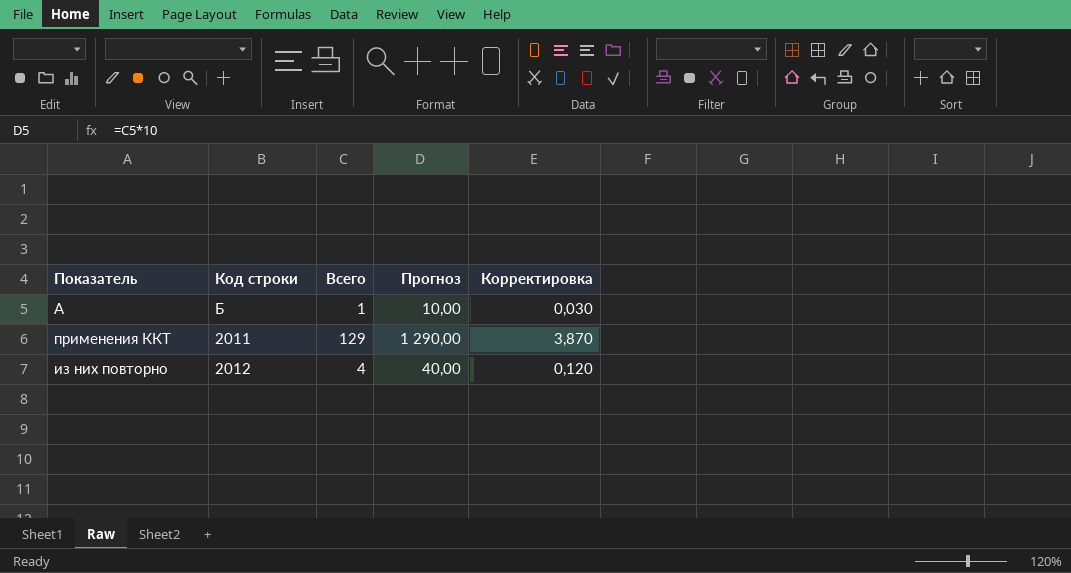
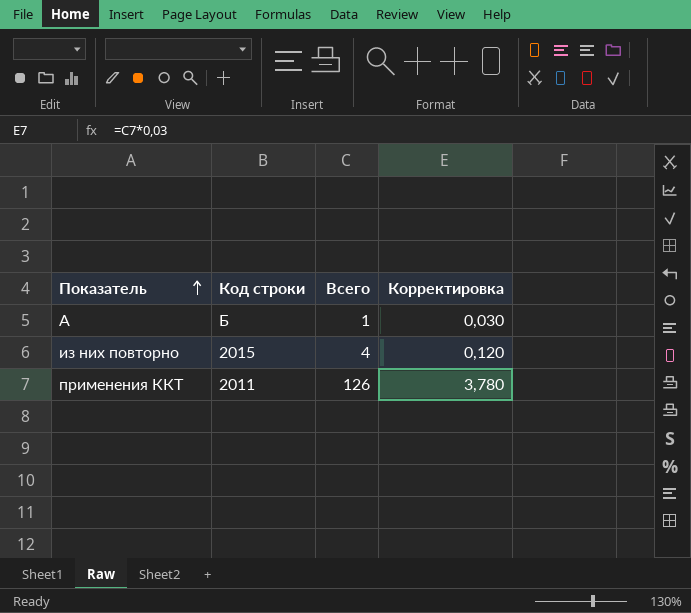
row order: none -> Показатель ascending
column Прогноз | formula: [Всего] * 10 -> none
из них повторно | Код строки: 2012 -> 2015
применения ККТ | Всего: 129 -> 126
применения ККТ | Корректировка: 3,870 -> 3,780

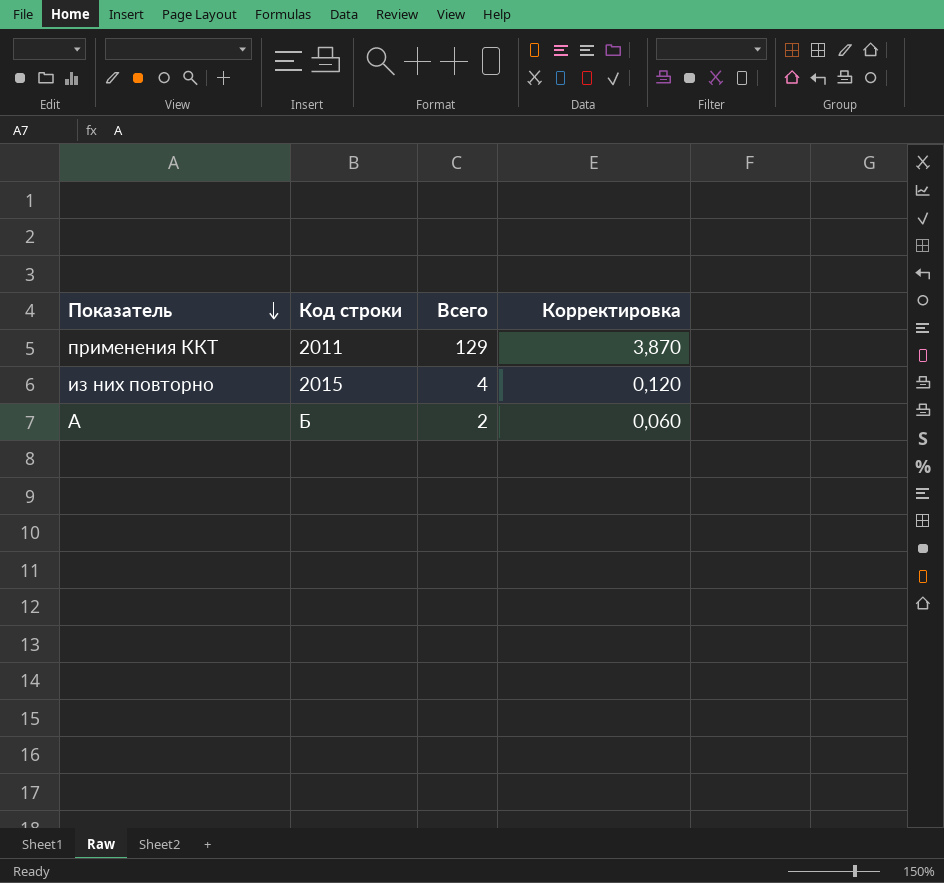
row order: Показатель ascending -> Показатель descending
применения ККТ | Всего: 126 -> 129
применения ККТ | Корректировка: 3,780 -> 3,870
А | Всего: 1 -> 2
А | Корректировка: 0,030 -> 0,060

